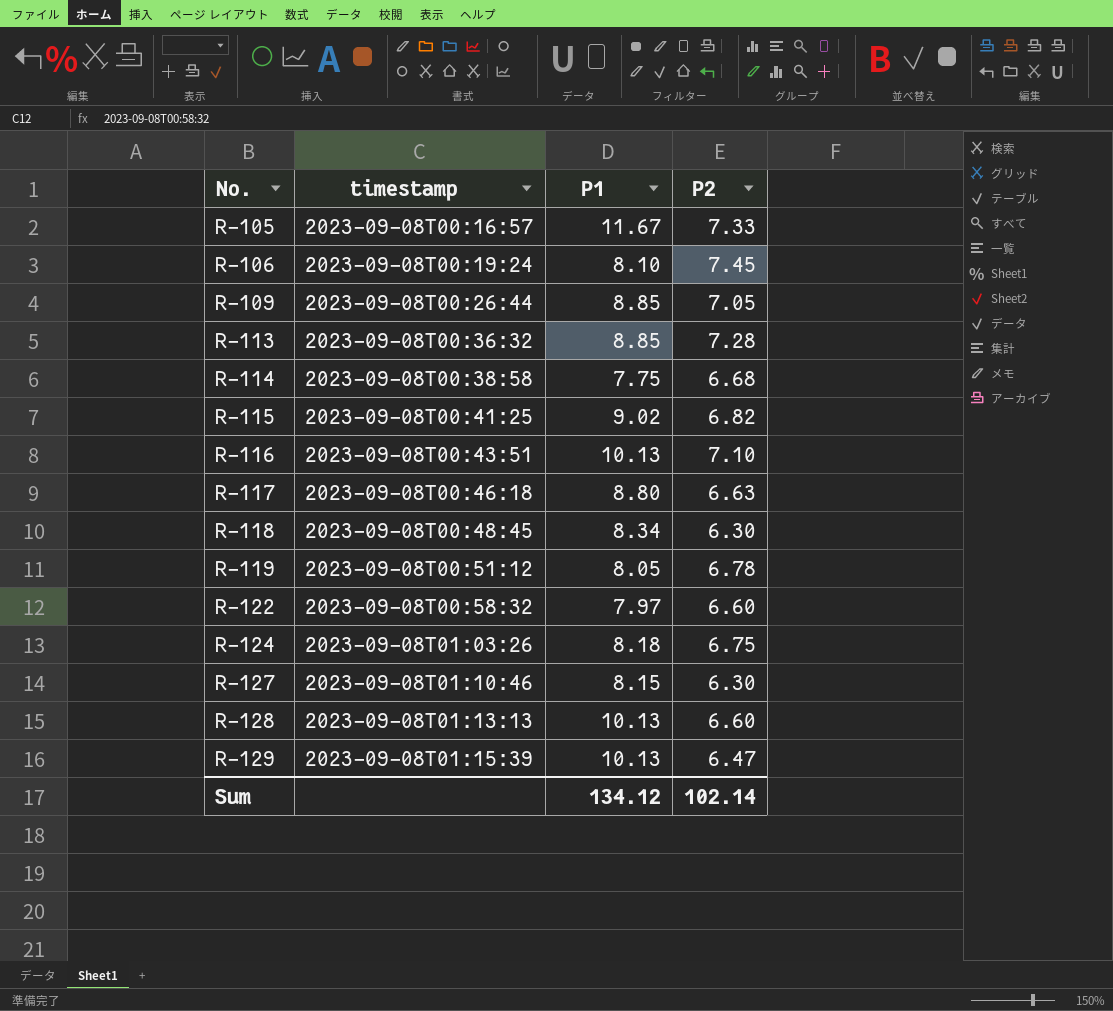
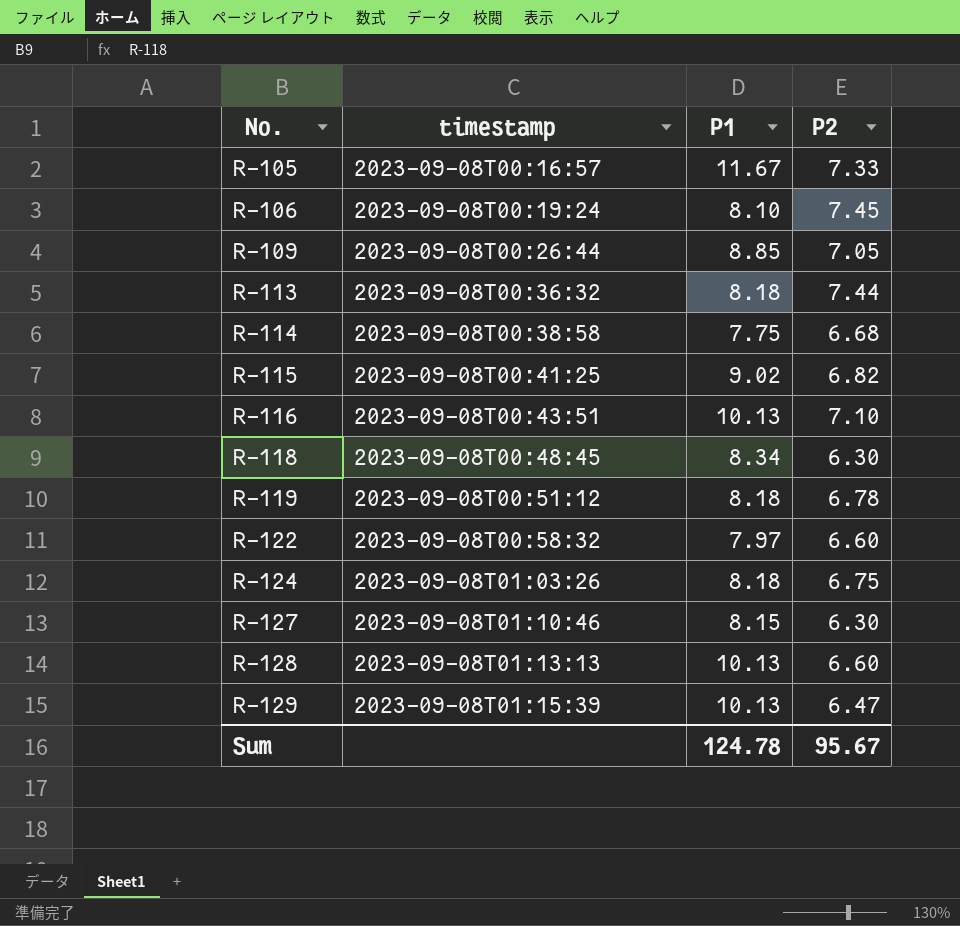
row R-117: 2023-09-08T00:46:18 | 8.80 | 6.63 -> none
R-113 | P1: 8.85 -> 8.18
R-113 | P2: 7.28 -> 7.44
R-119 | P1: 8.05 -> 8.18
Sum | P1: 134.12 -> 124.78
Sum | P2: 102.14 -> 95.67

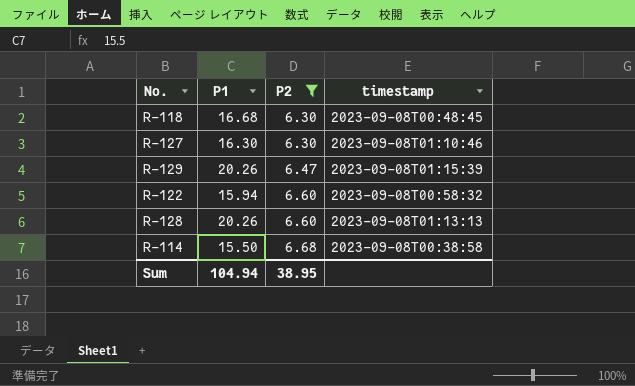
filter: none -> P2 <= 6.68
row order: No. ascending -> P2 ascending
column timestamp | position: 2 -> 4
R-118 | P1: 8.34 -> 16.68
R-127 | P1: 8.15 -> 16.30
R-129 | P1: 10.13 -> 20.26
R-122 | P1: 7.97 -> 15.94
R-128 | P1: 10.13 -> 20.26
R-114 | P1: 7.75 -> 15.50
Sum | P1: 124.78 -> 104.94
Sum | P2: 95.67 -> 38.95

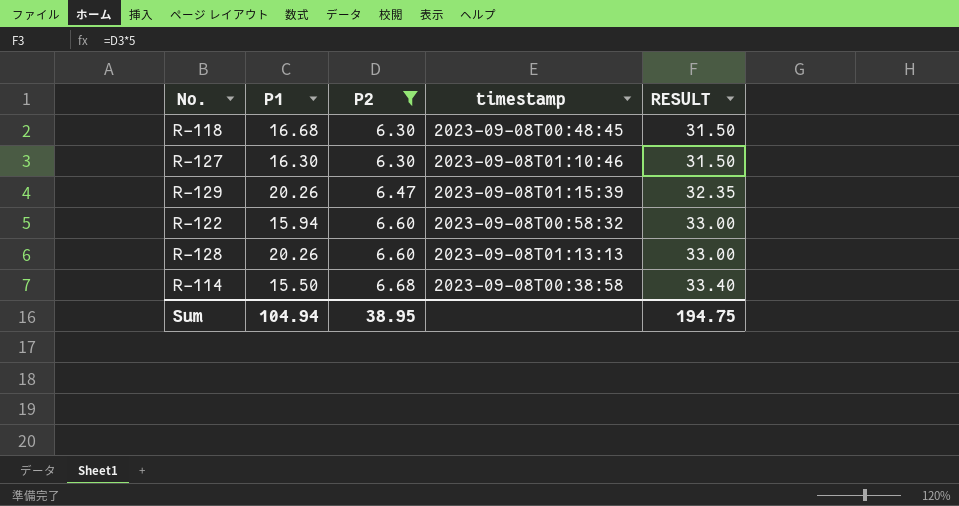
column RESULT | formula: none -> [P2] * 5

